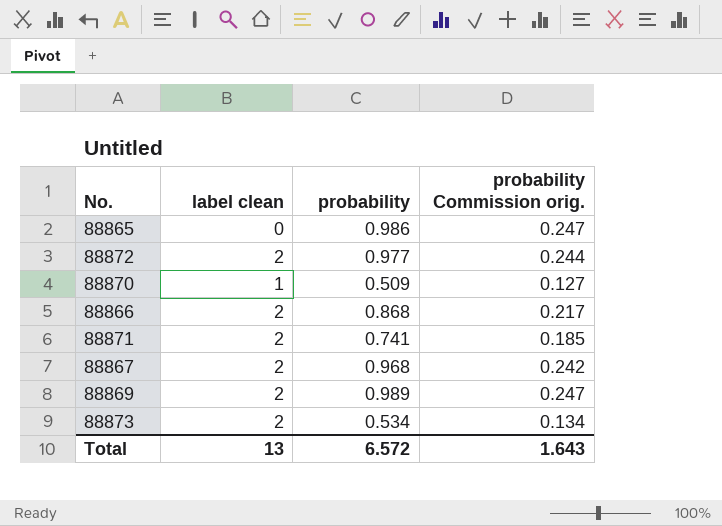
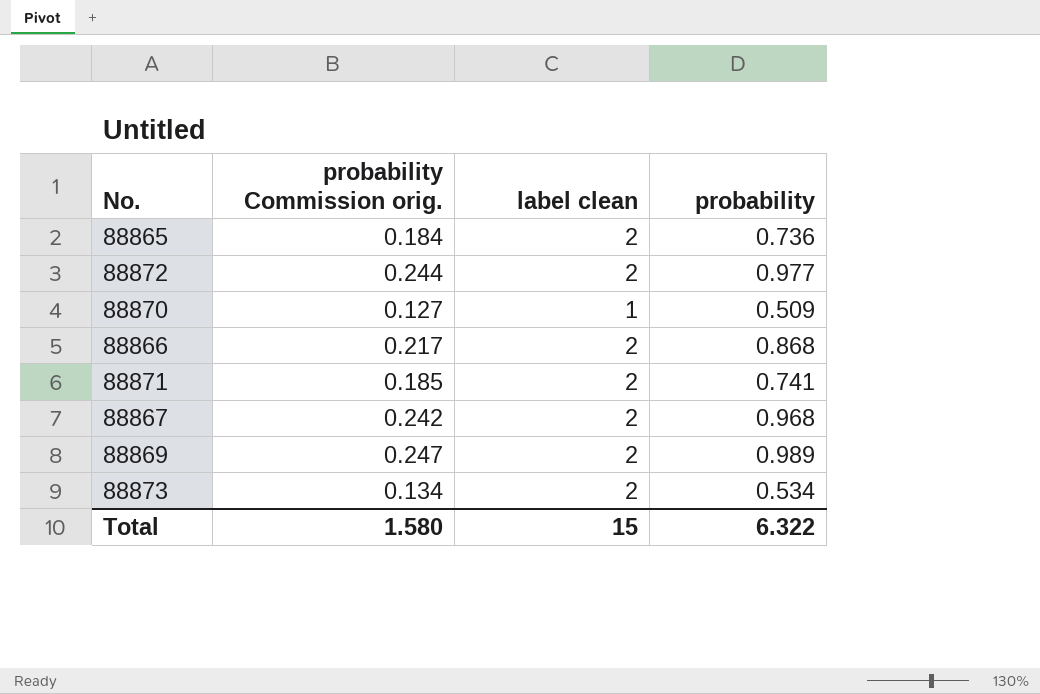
column probability Commission orig. | position: 4 -> 2
88865 | probability Commission orig.: 0.247 -> 0.184
88865 | label clean: 0 -> 2
88865 | probability: 0.986 -> 0.736
Total | probability Commission orig.: 1.643 -> 1.580
Total | label clean: 13 -> 15
Total | probability: 6.572 -> 6.322

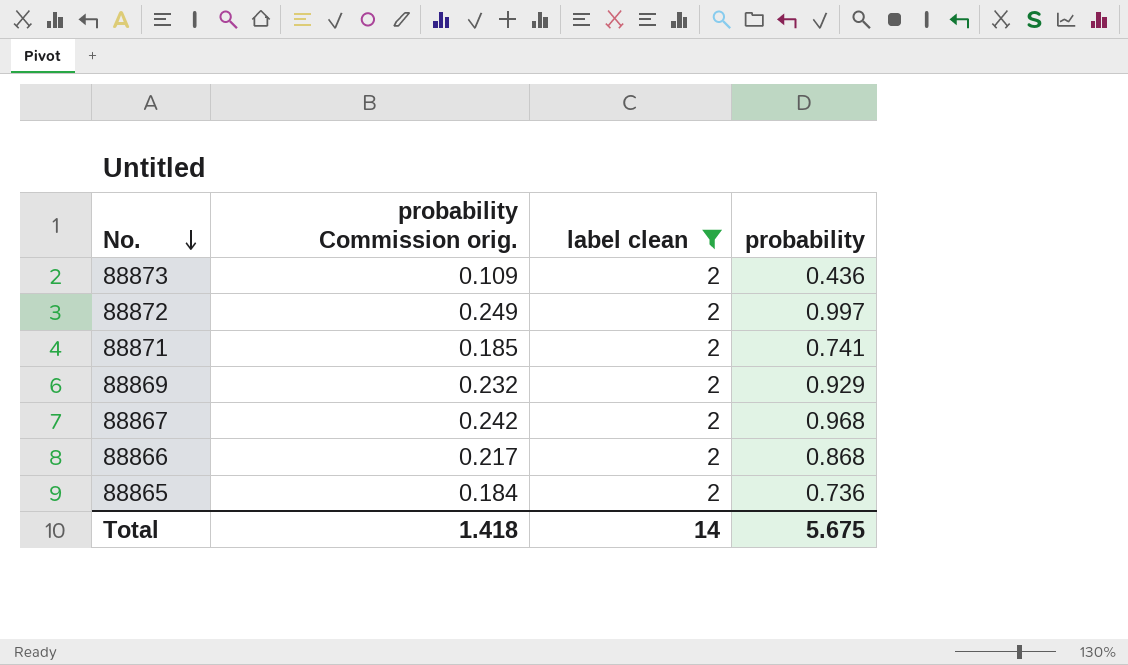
filter: none -> label clean = 2
row order: none -> No. descending
88873 | probability Commission orig.: 0.134 -> 0.109
88873 | probability: 0.534 -> 0.436
88872 | probability Commission orig.: 0.244 -> 0.249
88872 | probability: 0.977 -> 0.997
88869 | probability Commission orig.: 0.247 -> 0.232
88869 | probability: 0.989 -> 0.929
Total | probability Commission orig.: 1.580 -> 1.418
Total | label clean: 15 -> 14
Total | probability: 6.322 -> 5.675

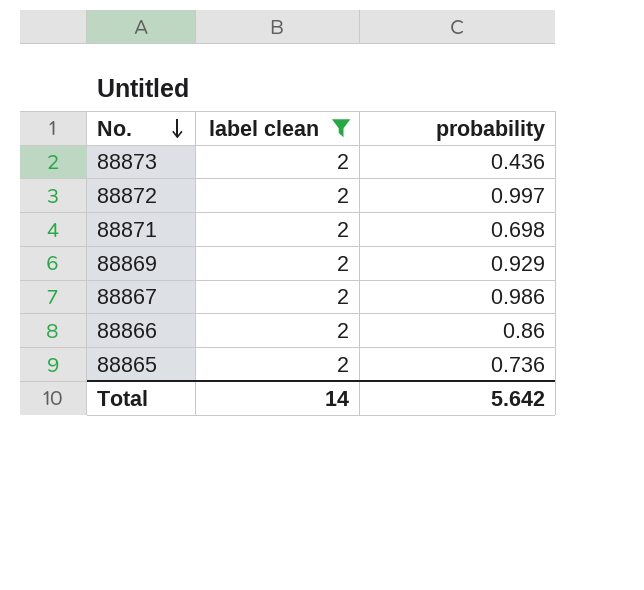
column probability Commission orig. | formula: [probability] * 0.25 -> none
88871 | probability: 0.741 -> 0.698
88867 | probability: 0.968 -> 0.986
88866 | probability: 0.868 -> 0.86
Total | probability: 5.675 -> 5.642

